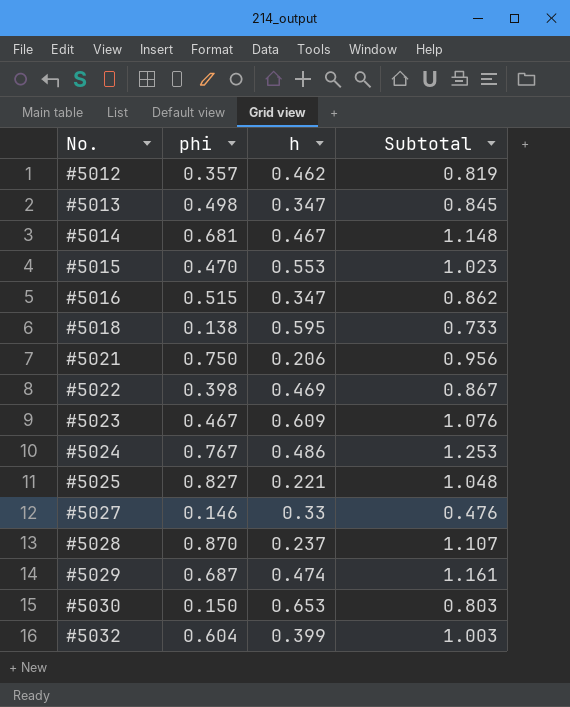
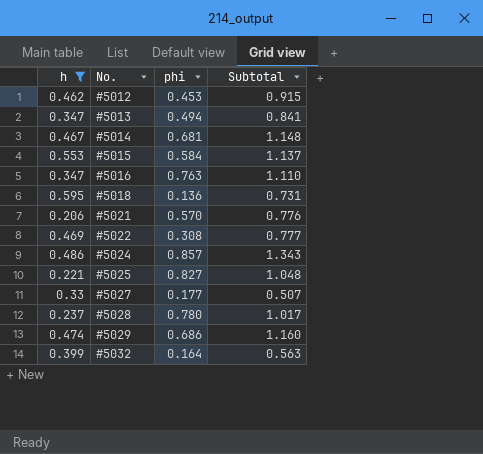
filter: none -> h <= 0.595
column h | position: 3 -> 1
#5012 | phi: 0.357 -> 0.453
#5012 | Subtotal: 0.819 -> 0.915
#5013 | phi: 0.498 -> 0.494
#5013 | Subtotal: 0.845 -> 0.841
#5015 | phi: 0.470 -> 0.584
#5015 | Subtotal: 1.023 -> 1.137
#5016 | phi: 0.515 -> 0.763
#5016 | Subtotal: 0.862 -> 1.110
#5018 | phi: 0.138 -> 0.136
#5018 | Subtotal: 0.733 -> 0.731
#5021 | phi: 0.750 -> 0.570
#5021 | Subtotal: 0.956 -> 0.776
#5022 | phi: 0.398 -> 0.308
#5022 | Subtotal: 0.867 -> 0.777
#5024 | phi: 0.767 -> 0.857
#5024 | Subtotal: 1.253 -> 1.343
#5027 | phi: 0.146 -> 0.177
#5027 | Subtotal: 0.476 -> 0.507
#5028 | phi: 0.870 -> 0.780
#5028 | Subtotal: 1.107 -> 1.017
#5029 | phi: 0.687 -> 0.686
#5029 | Subtotal: 1.161 -> 1.160
#5032 | phi: 0.604 -> 0.164
#5032 | Subtotal: 1.003 -> 0.563

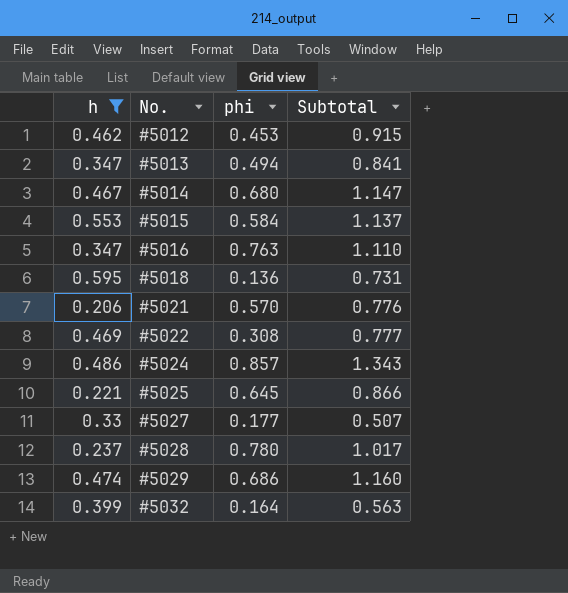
#5014 | phi: 0.681 -> 0.680
#5014 | Subtotal: 1.148 -> 1.147
#5025 | phi: 0.827 -> 0.645
#5025 | Subtotal: 1.048 -> 0.866

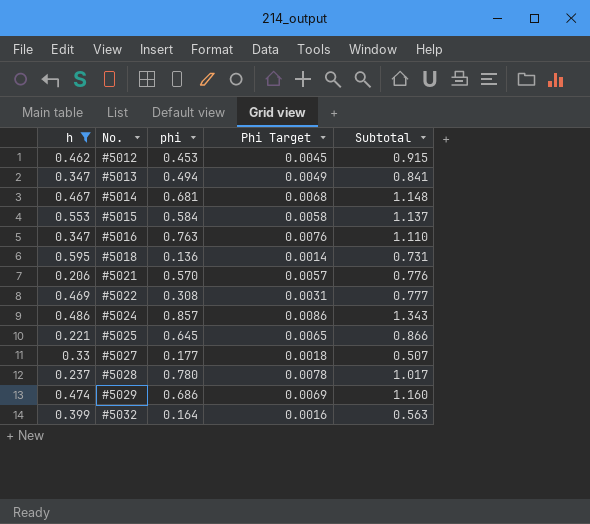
column Phi Target | formula: none -> [phi] * 0.01
#5014 | phi: 0.680 -> 0.681
#5014 | Subtotal: 1.147 -> 1.148

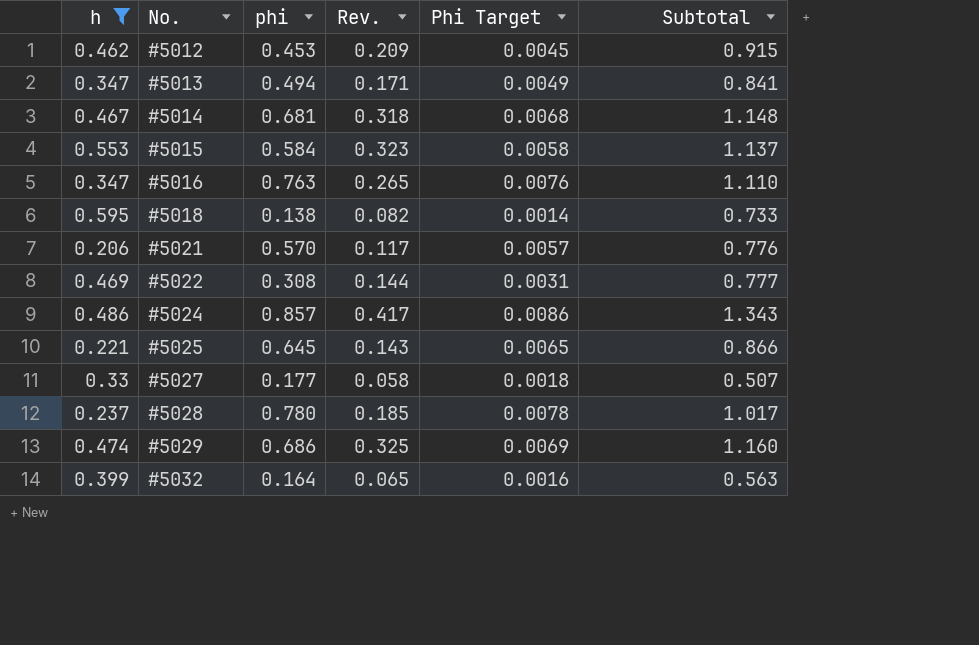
column Rev. | formula: none -> [h] * [phi]
#5018 | phi: 0.136 -> 0.138
#5018 | Subtotal: 0.731 -> 0.733

